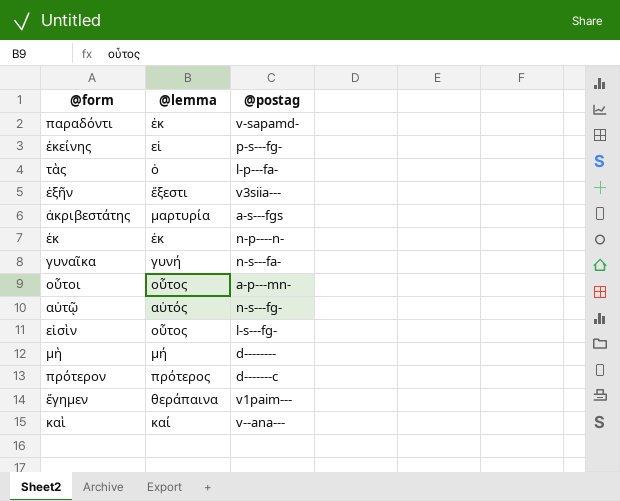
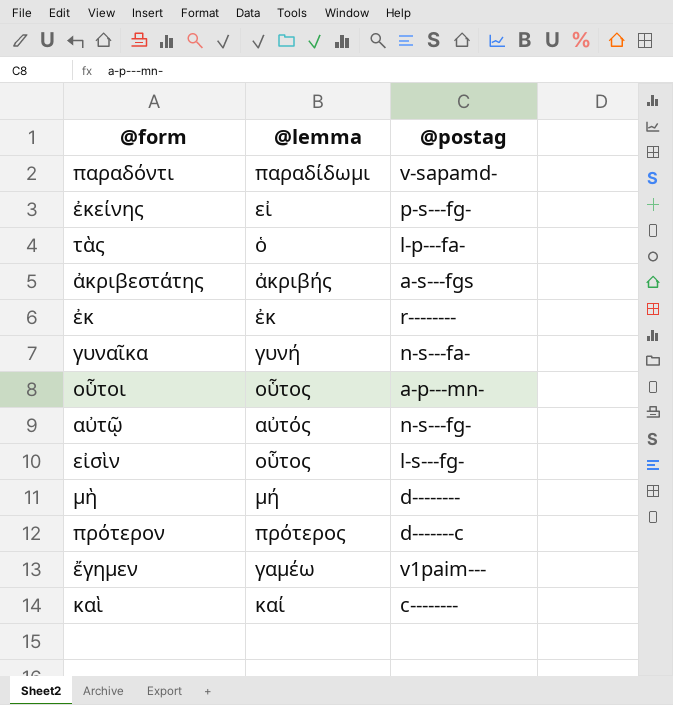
row ἐξῆν: ἔξεστι | v3siia--- -> none
παραδόντι | @lemma: ἐκ -> παραδίδωμι
ἀκριβεστάτης | @lemma: μαρτυρία -> ἀκριβής
ἐκ | @postag: n-p----n- -> r--------
ἔγημεν | @lemma: θεράπαινα -> γαμέω
καὶ | @postag: v--ana--- -> c--------

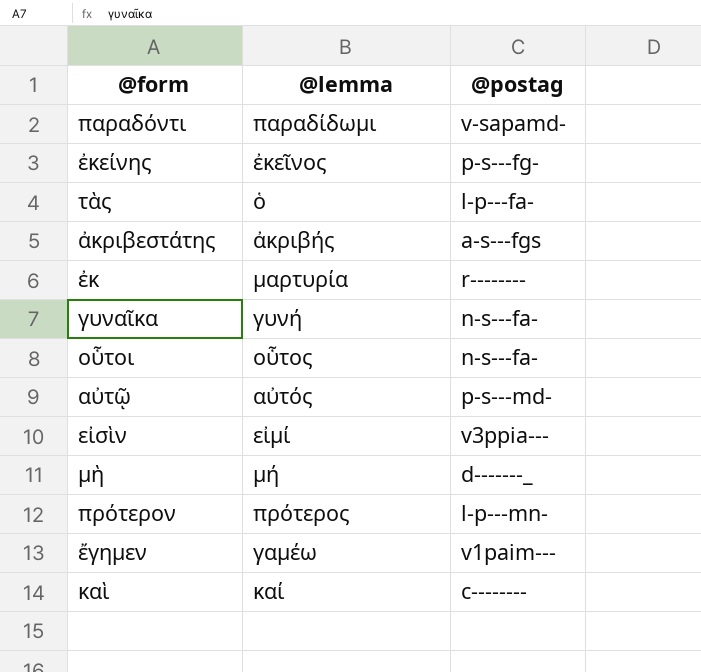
ἐκείνης | @lemma: εἰ -> ἐκεῖνος
ἐκ | @lemma: ἐκ -> μαρτυρία
οὗτοι | @postag: a-p---mn- -> n-s---fa-
αὐτῷ | @postag: n-s---fg- -> p-s---md-
εἰσὶν | @lemma: οὗτος -> εἰμί
εἰσὶν | @postag: l-s---fg- -> v3ppia---
μὴ | @postag: d-------- -> d-------_
πρότερον | @postag: d-------c -> l-p---mn-

